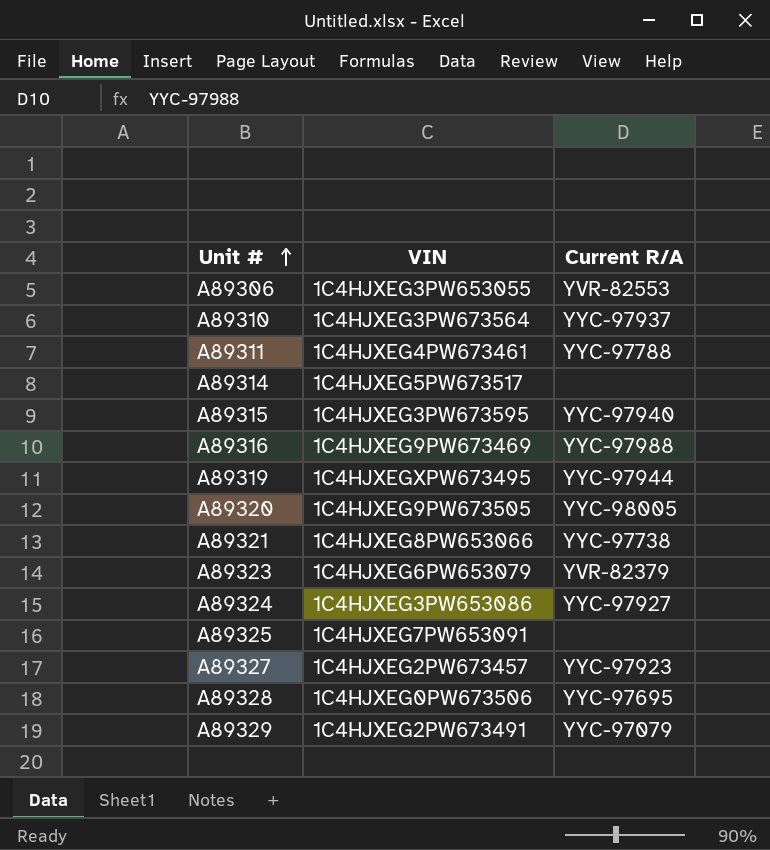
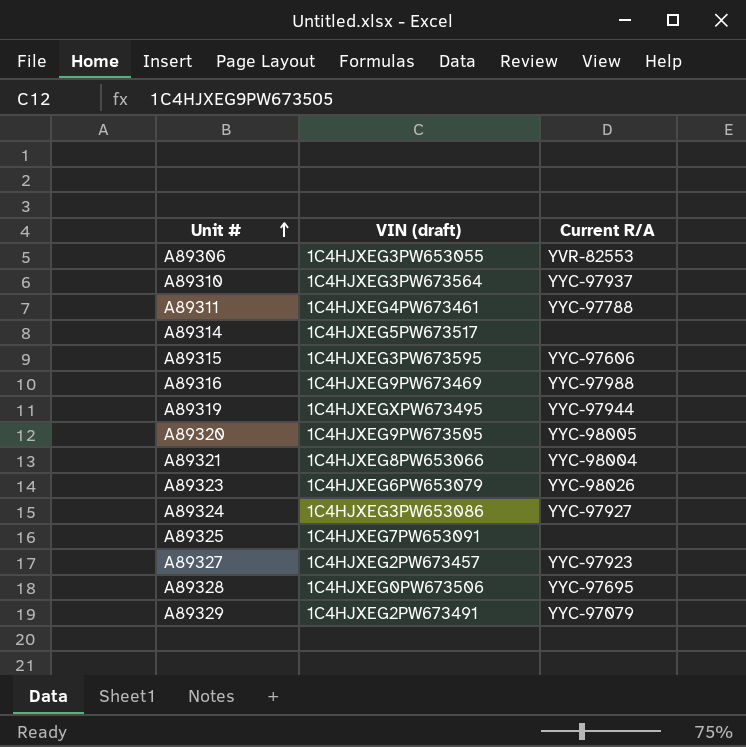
column name: VIN -> VIN (draft)
A89315 | Current R/A: YYC-97940 -> YYC-97606
A89321 | Current R/A: YYC-97738 -> YYC-98004
A89323 | Current R/A: YVR-82379 -> YYC-98026

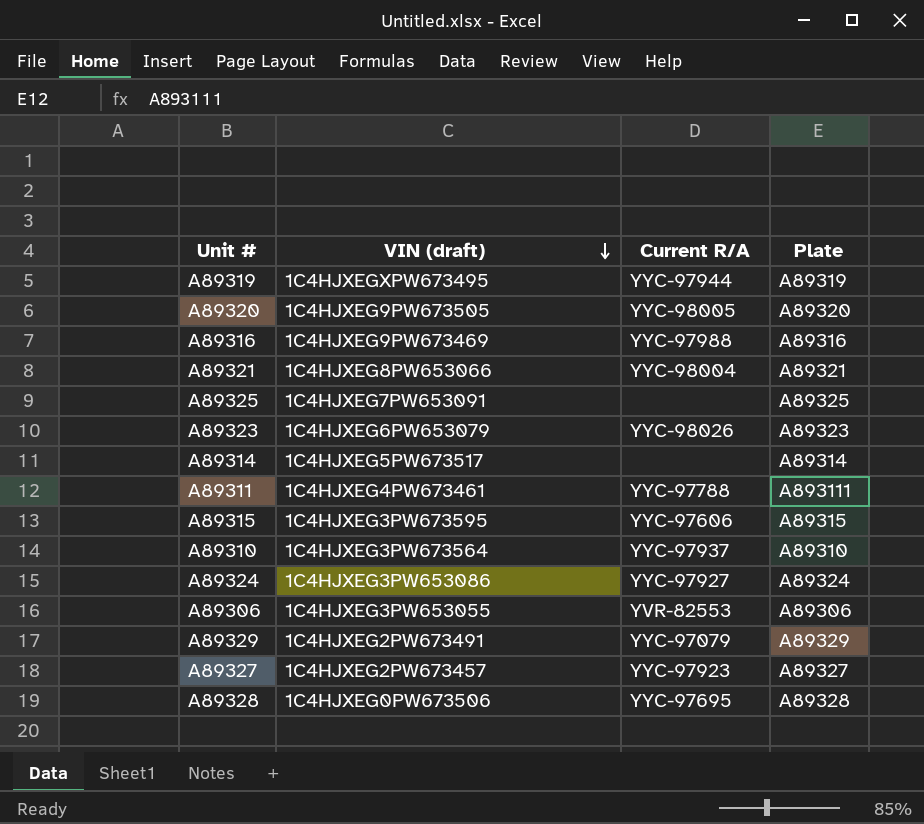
row order: Unit # ascending -> VIN (draft) descending
column Plate | position: none -> 4

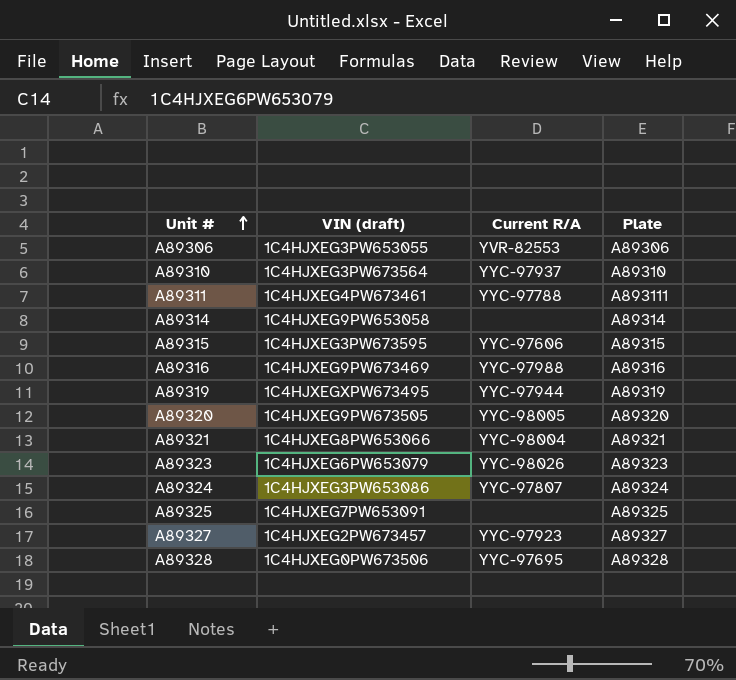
row order: VIN (draft) descending -> Unit # ascending
row A89329: 1C4HJXEG2PW673491 | YYC-97079 | A89329 -> none
A89314 | VIN (draft): 1C4HJXEG5PW673517 -> 1C4HJXEG9PW653058
A89324 | Current R/A: YYC-97927 -> YYC-97807

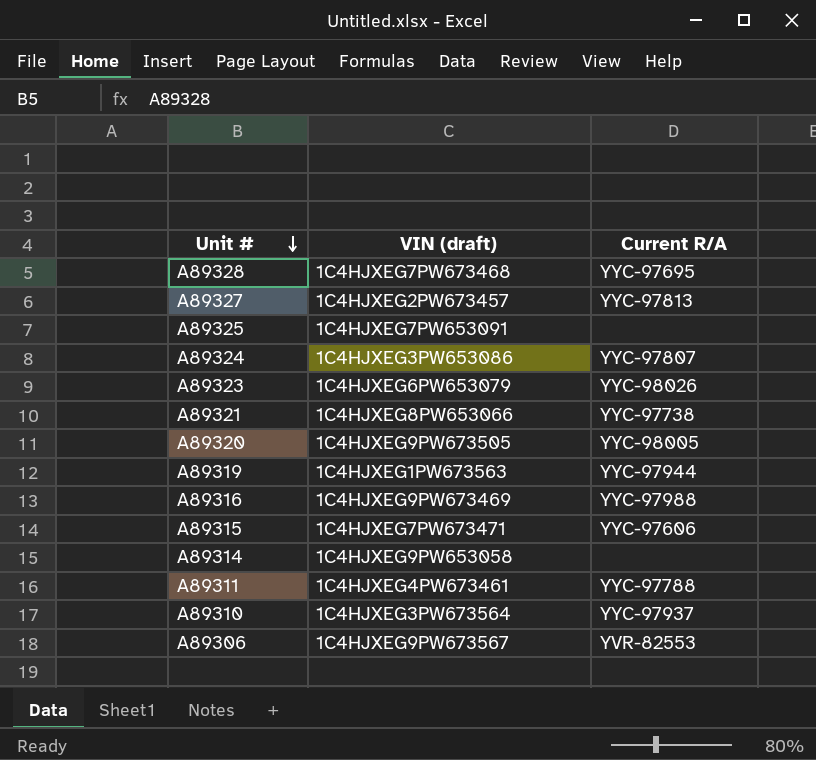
row order: Unit # ascending -> Unit # descending
column Plate | position: 4 -> none
A89328 | VIN (draft): 1C4HJXEG0PW673506 -> 1C4HJXEG7PW673468
A89327 | Current R/A: YYC-97923 -> YYC-97813
A89321 | Current R/A: YYC-98004 -> YYC-97738
A89319 | VIN (draft): 1C4HJXEGXPW673495 -> 1C4HJXEG1PW673563
A89315 | VIN (draft): 1C4HJXEG3PW673595 -> 1C4HJXEG7PW673471
A89306 | VIN (draft): 1C4HJXEG3PW653055 -> 1C4HJXEG9PW673567

